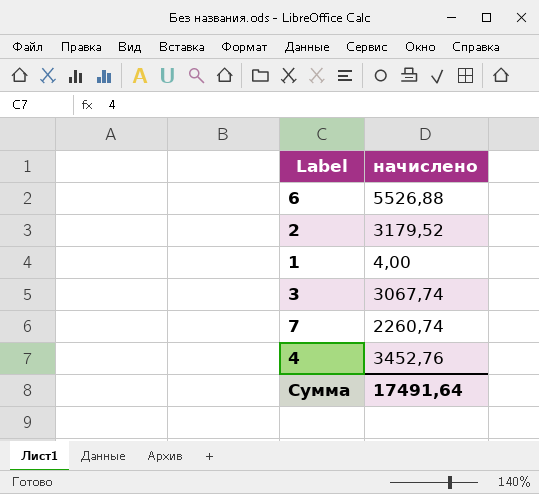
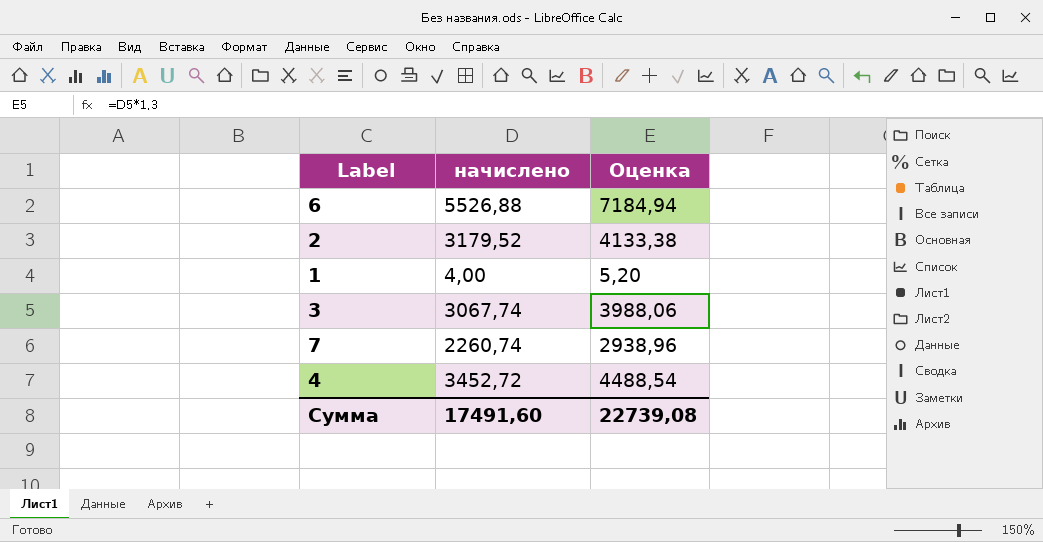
column Оценка | formula: none -> [начислено] * 1,3
4 | начислено: 3452,76 -> 3452,72
Сумма | начислено: 17491,64 -> 17491,60

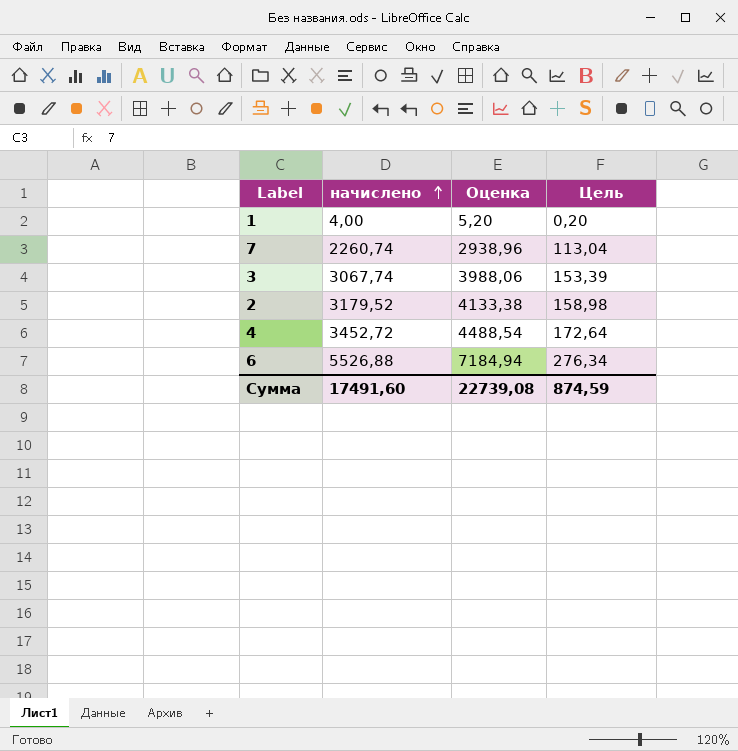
row order: none -> начислено ascending
column Цель | formula: none -> [начислено] * 0,05

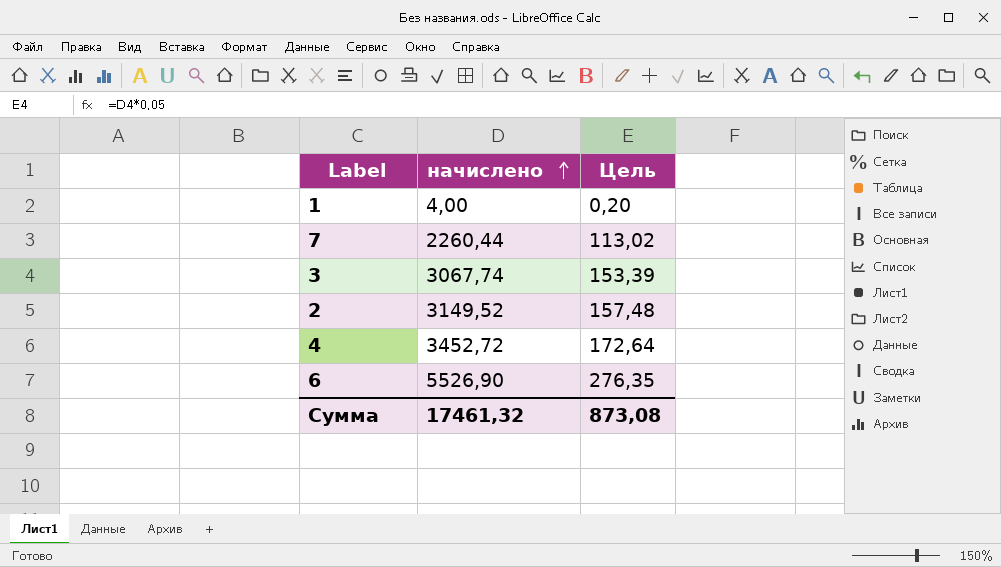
column Оценка | formula: [начислено] * 1,3 -> none
7 | начислено: 2260,74 -> 2260,44
7 | Цель: 113,04 -> 113,02
2 | начислено: 3179,52 -> 3149,52
2 | Цель: 158,98 -> 157,48
6 | начислено: 5526,88 -> 5526,90
6 | Цель: 276,34 -> 276,35
Сумма | начислено: 17491,60 -> 17461,32
Сумма | Цель: 874,59 -> 873,08

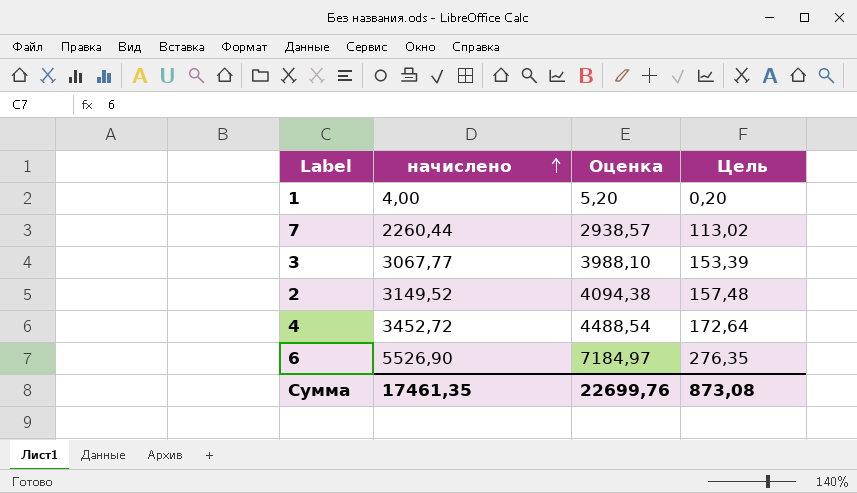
column Оценка | formula: none -> [начислено] * 1,3
3 | начислено: 3067,74 -> 3067,77
Сумма | начислено: 17461,32 -> 17461,35

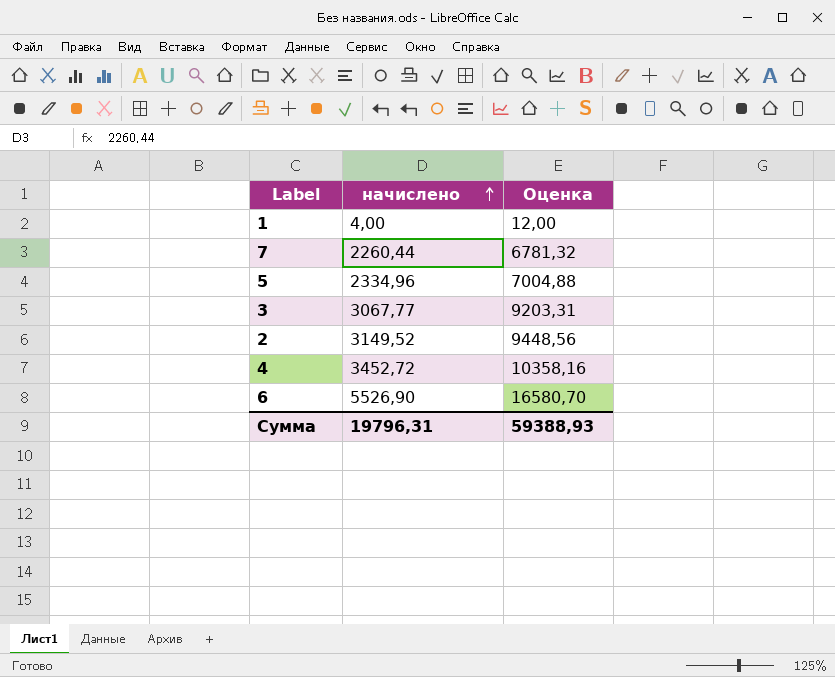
column Цель | formula: [начислено] * 0,05 -> none
column Оценка | formula: [начислено] * 1,3 -> [начислено] * 3
row 5: none -> 2334,96 | 7004,88
Сумма | начислено: 17461,35 -> 19796,31
Сумма | Оценка: 22699,76 -> 59388,93

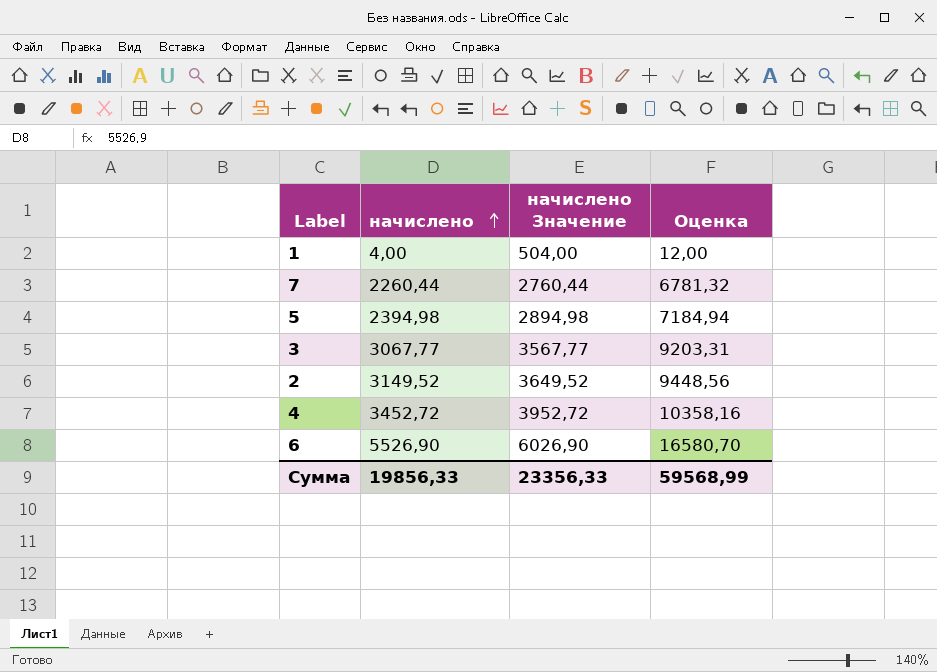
column начислено Значение | formula: none -> [начислено] + 500
5 | начислено: 2334,96 -> 2394,98
5 | Оценка: 7004,88 -> 7184,94
Сумма | начислено: 19796,31 -> 19856,33
Сумма | Оценка: 59388,93 -> 59568,99

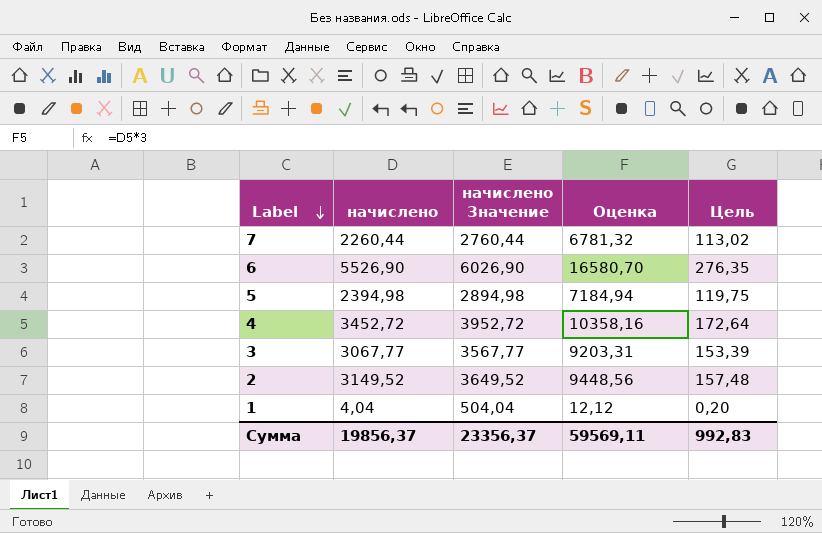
row order: начислено ascending -> Label descending
column Цель | formula: none -> [начислено] * 0,05
1 | начислено: 4,00 -> 4,04
1 | начислено Значение: 504,00 -> 504,04
1 | Оценка: 12,00 -> 12,12
Сумма | начислено: 19856,33 -> 19856,37
Сумма | начислено Значение: 23356,33 -> 23356,37
Сумма | Оценка: 59568,99 -> 59569,11

